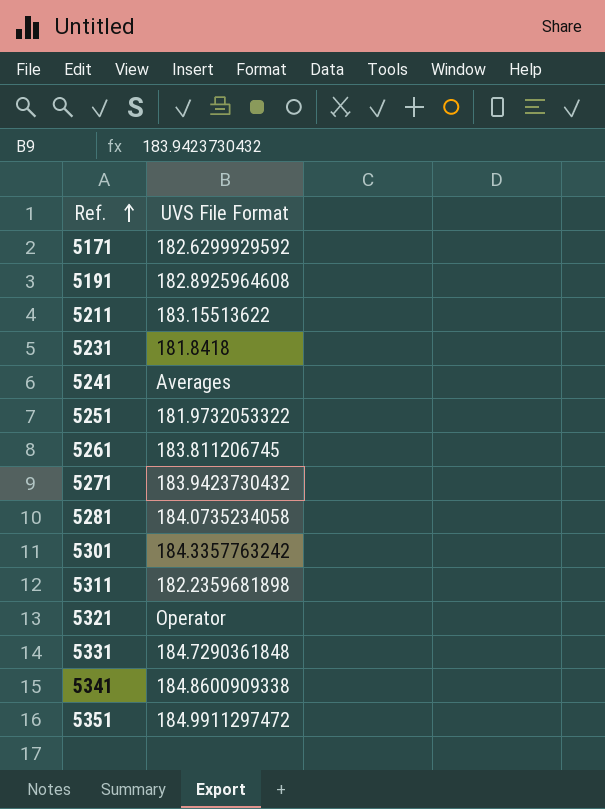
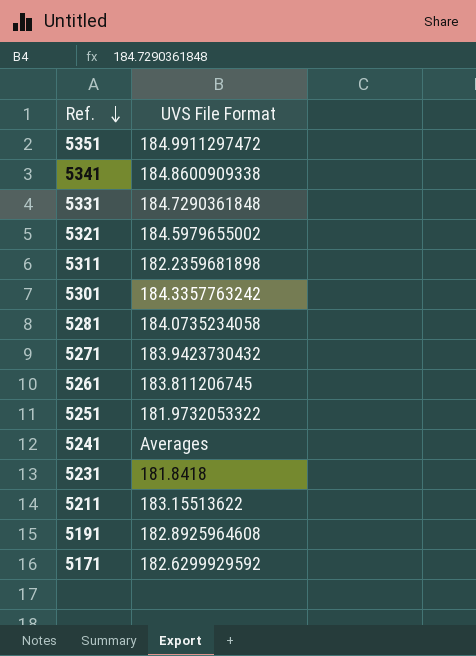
row order: Ref. ascending -> Ref. descending
5321 | UVS File Format: Operator -> 184.5979655002

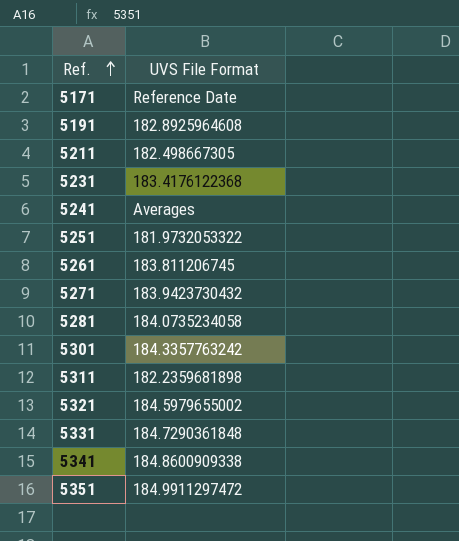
row order: Ref. descending -> Ref. ascending
5171 | UVS File Format: 182.6299929592 -> Reference Date
5211 | UVS File Format: 183.15513622 -> 182.498667305
5231 | UVS File Format: 181.8418 -> 183.4176122368

